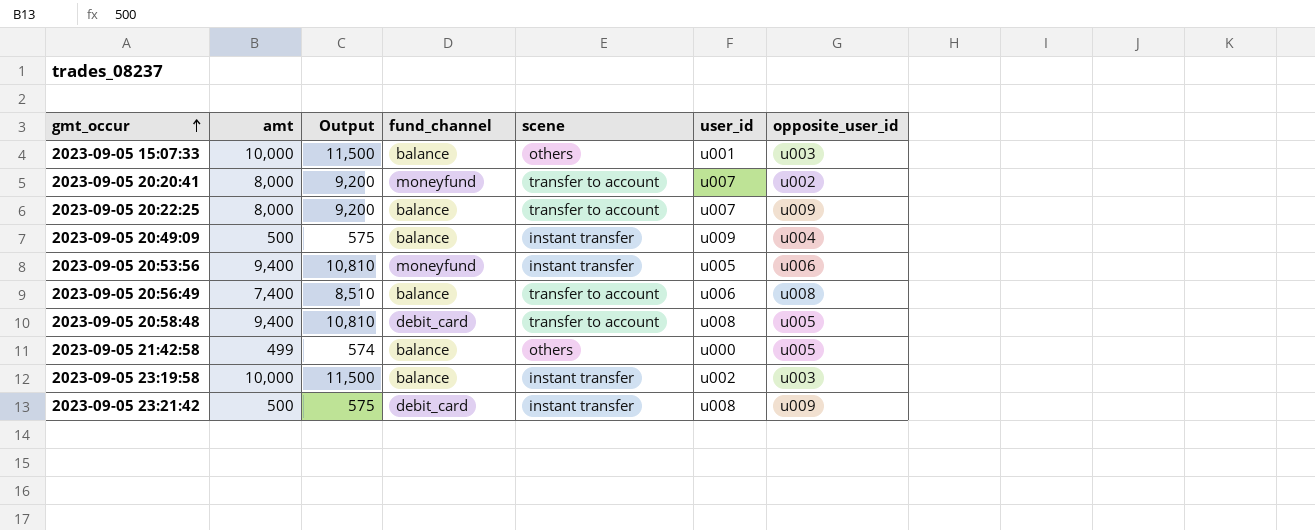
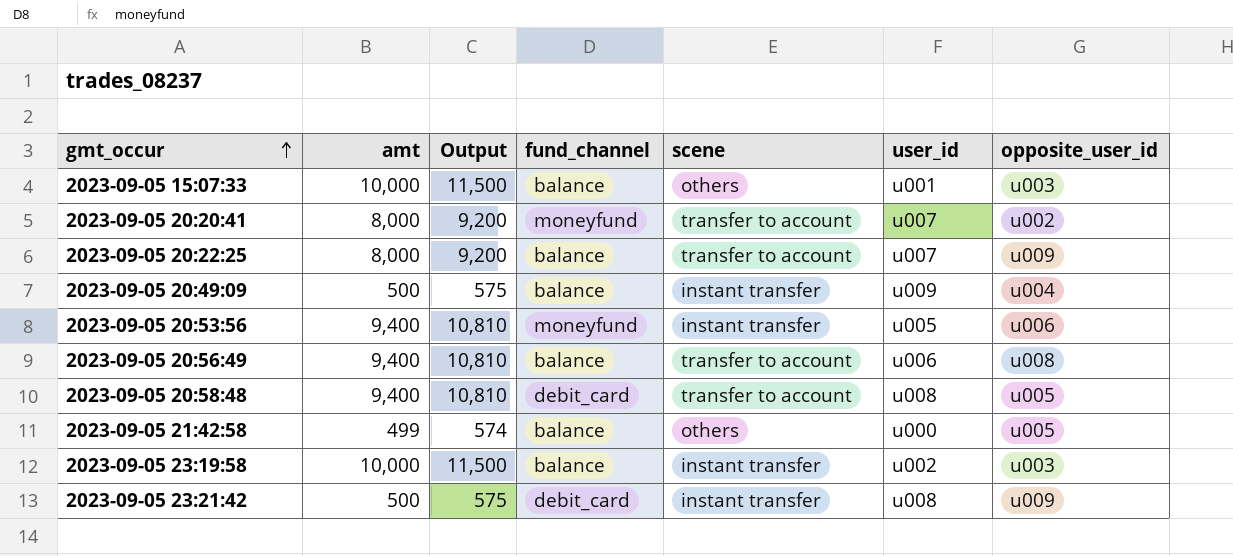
2023-09-05 20:56:49 | amt: 7,400 -> 9,400
2023-09-05 20:56:49 | Output: 8,510 -> 10,810

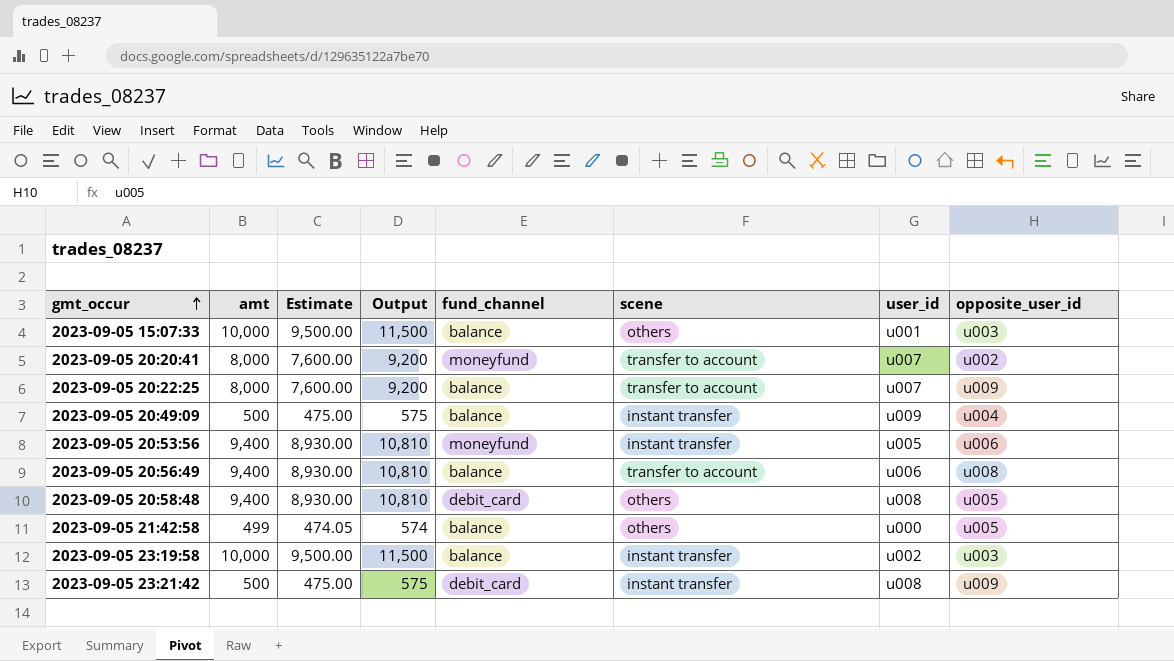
column Estimate | formula: none -> [amt] * 0.95
2023-09-05 20:58:48 | scene: transfer to account -> others

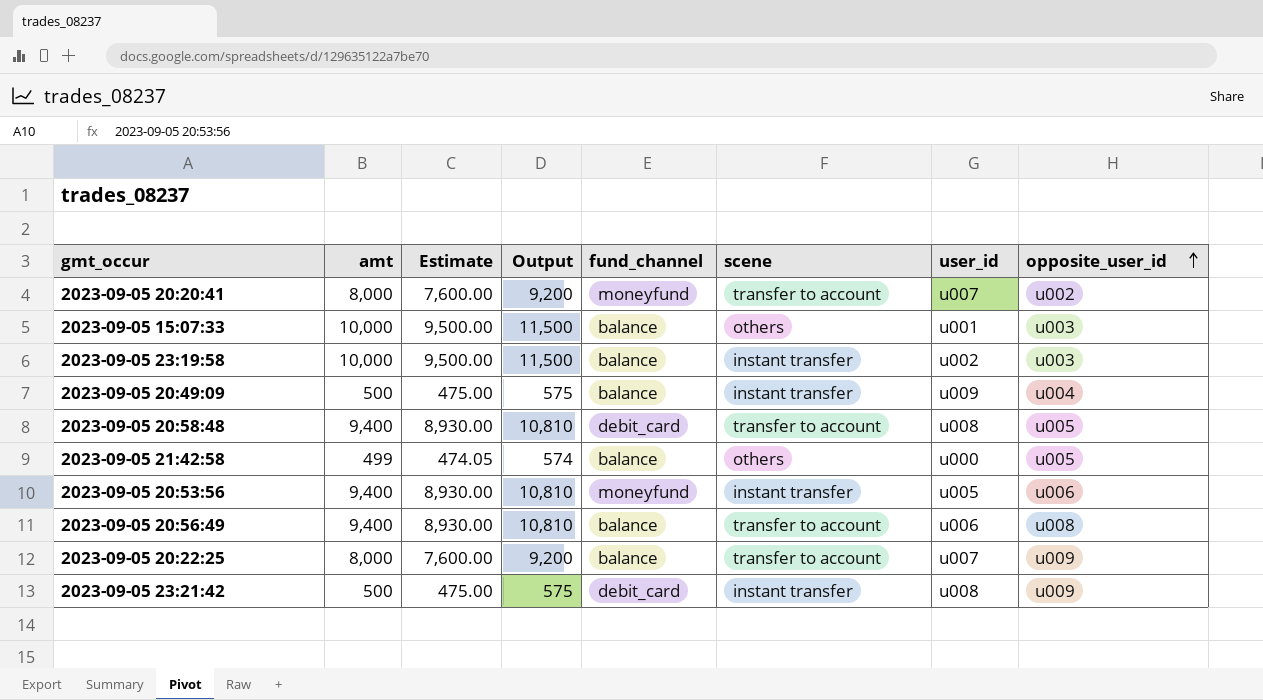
row order: gmt_occur ascending -> opposite_user_id ascending
2023-09-05 20:58:48 | scene: others -> transfer to account

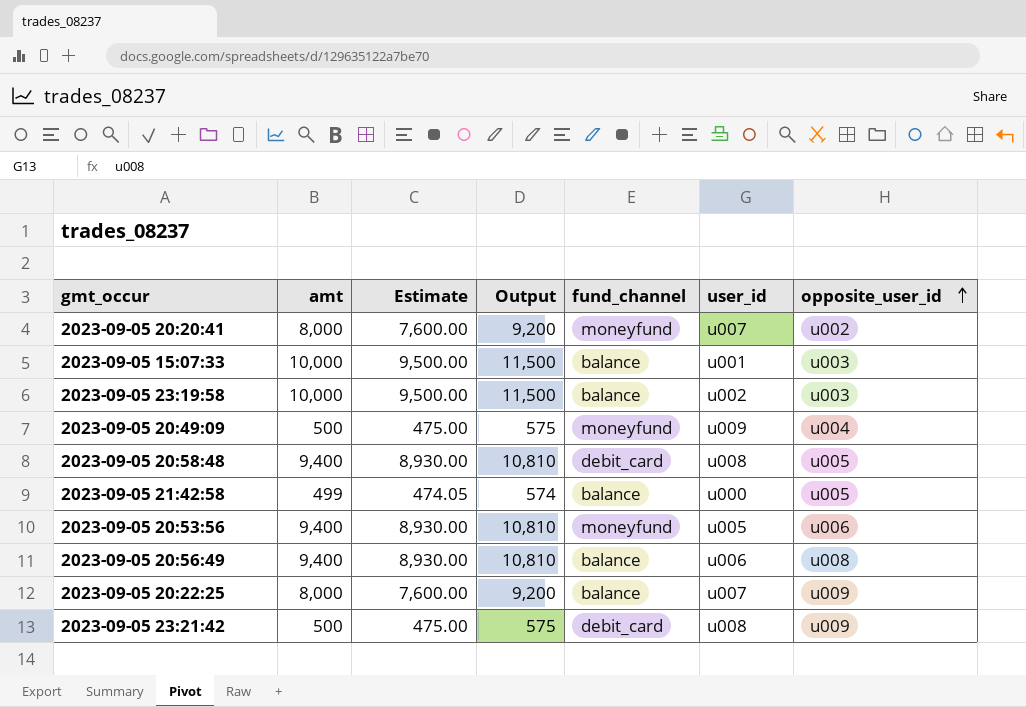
column scene | position: 6 -> none
2023-09-05 20:49:09 | fund_channel: balance -> moneyfund

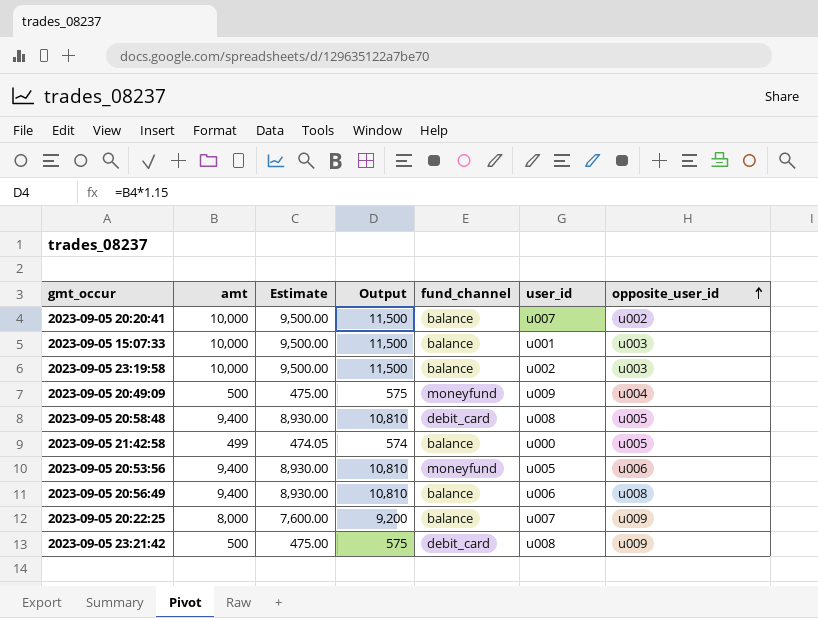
2023-09-05 20:20:41 | amt: 8,000 -> 10,000
2023-09-05 20:20:41 | Estimate: 7,600.00 -> 9,500.00
2023-09-05 20:20:41 | Output: 9,200 -> 11,500
2023-09-05 20:20:41 | fund_channel: moneyfund -> balance

